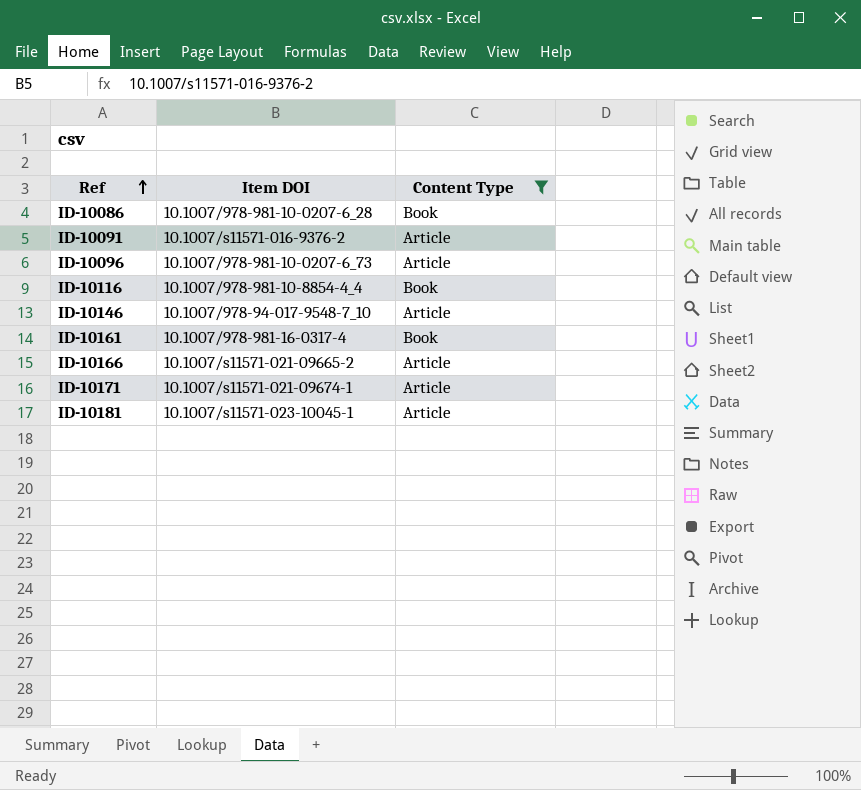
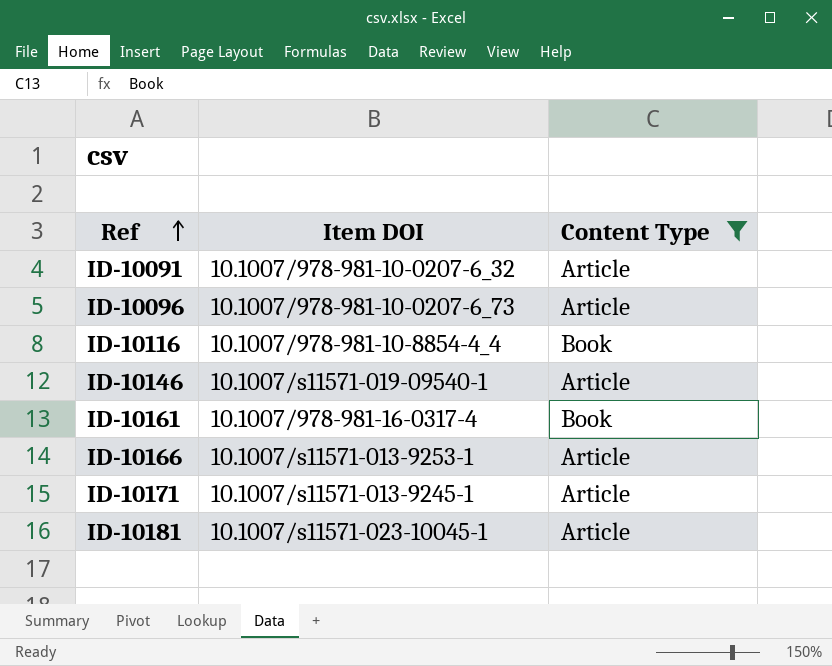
row ID-10086: 10.1007/978-981-10-0207-6_28 | Book -> none
ID-10091 | Item DOI: 10.1007/s11571-016-9376-2 -> 10.1007/978-981-10-0207-6_32
ID-10146 | Item DOI: 10.1007/978-94-017-9548-7_10 -> 10.1007/s11571-019-09540-1
ID-10166 | Item DOI: 10.1007/s11571-021-09665-2 -> 10.1007/s11571-013-9253-1
ID-10171 | Item DOI: 10.1007/s11571-021-09674-1 -> 10.1007/s11571-013-9245-1

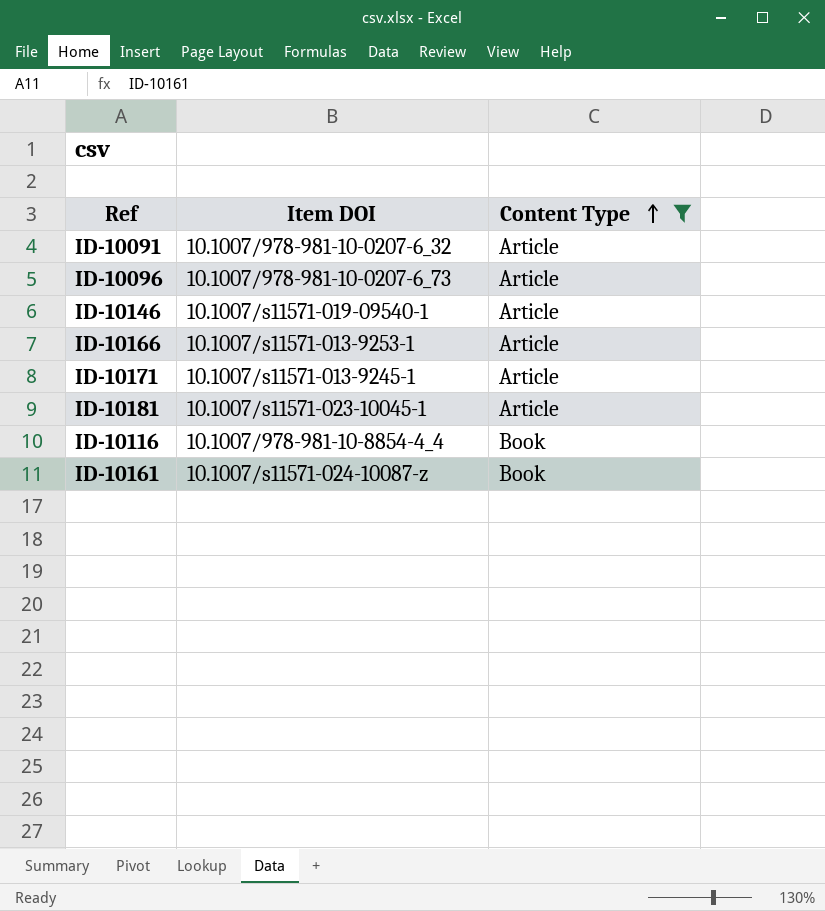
row order: Ref ascending -> Content Type ascending
ID-10161 | Item DOI: 10.1007/978-981-16-0317-4 -> 10.1007/s11571-024-10087-z

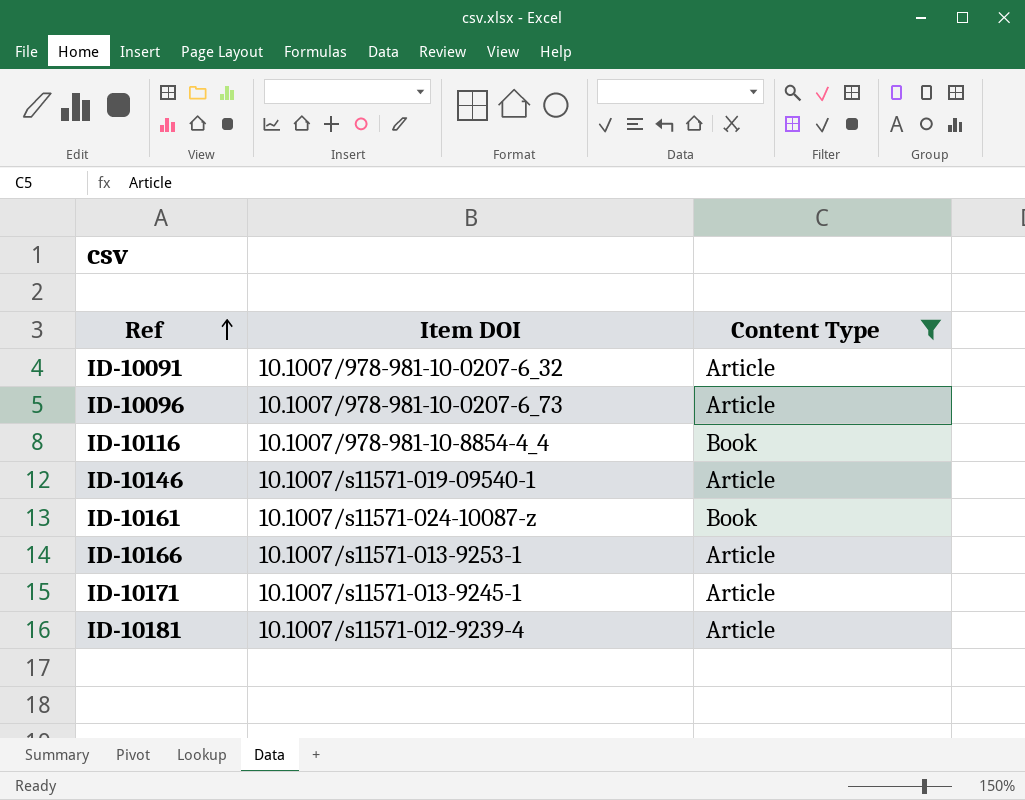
row order: Content Type ascending -> Ref ascending
ID-10181 | Item DOI: 10.1007/s11571-023-10045-1 -> 10.1007/s11571-012-9239-4

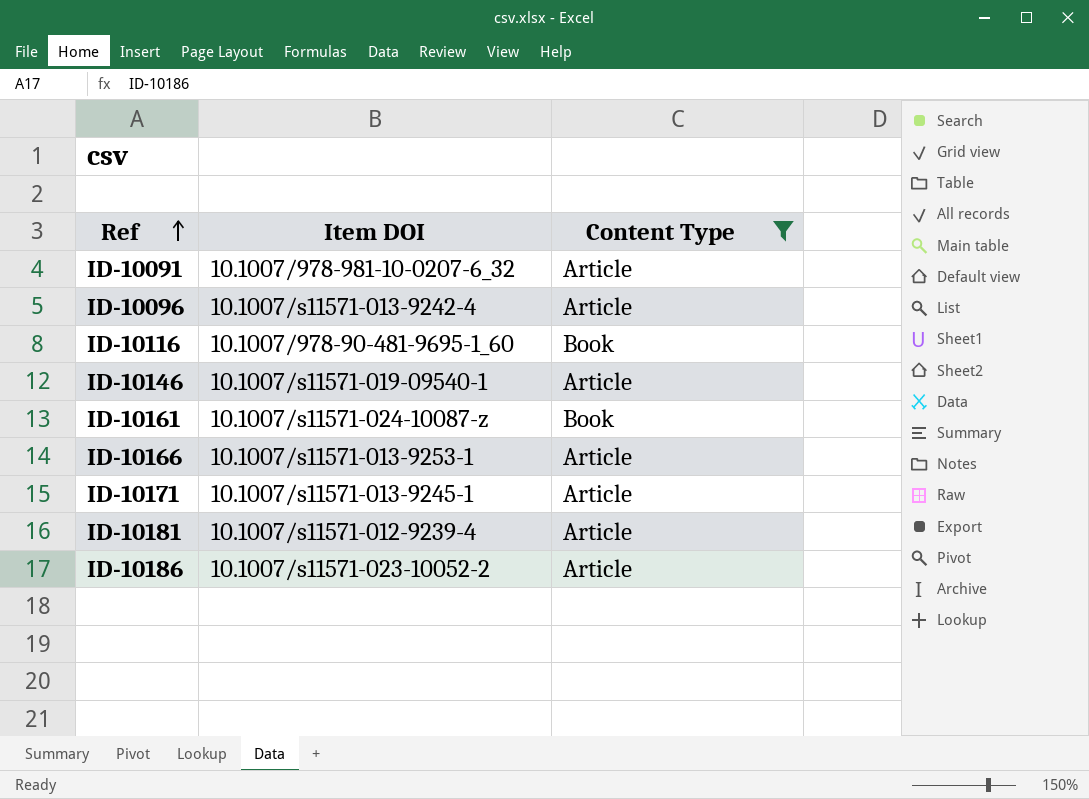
ID-10096 | Item DOI: 10.1007/978-981-10-0207-6_73 -> 10.1007/s11571-013-9242-4
ID-10116 | Item DOI: 10.1007/978-981-10-8854-4_4 -> 10.1007/978-90-481-9695-1_60
row ID-10186: none -> 10.1007/s11571-023-10052-2 | Article

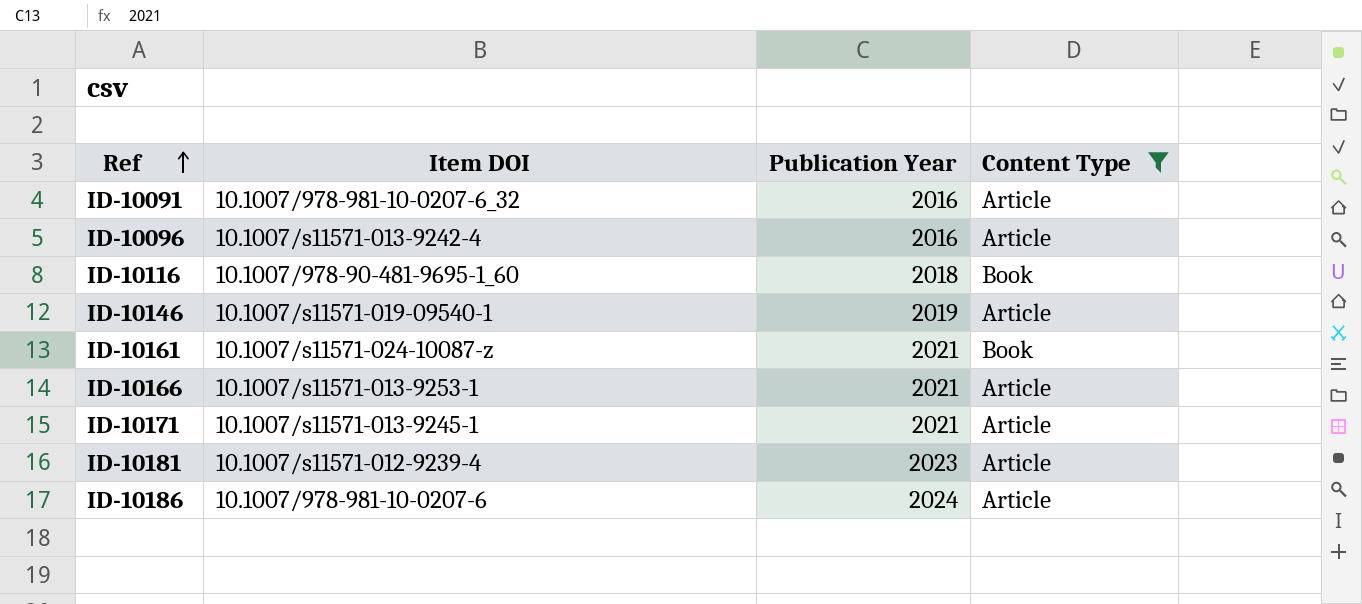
column Publication Year | position: none -> 3
ID-10186 | Item DOI: 10.1007/s11571-023-10052-2 -> 10.1007/978-981-10-0207-6

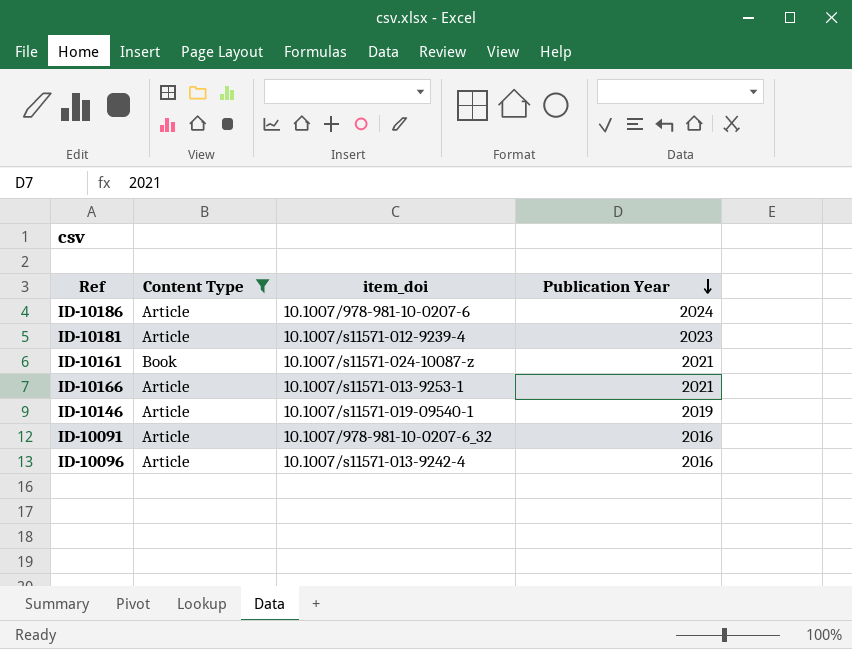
row order: Ref ascending -> Publication Year descending
column Content Type | position: 4 -> 2
column name: Item DOI -> item_doi
row ID-10116: 10.1007/978-90-481-9695-1_60 | 2018 | Book -> none
row ID-10171: 10.1007/s11571-013-9245-1 | 2021 | Article -> none

